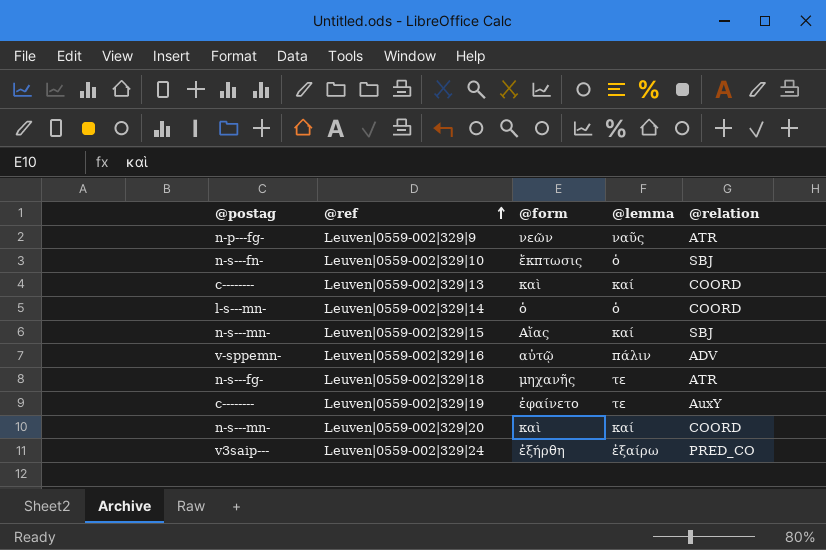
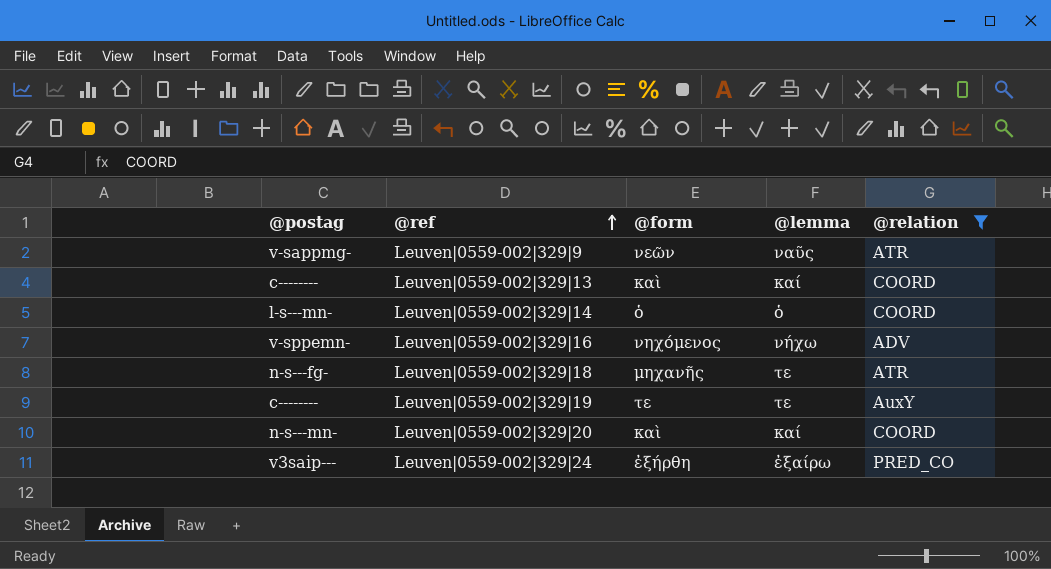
filter: none -> @relation != SBJ
Leuven|0559-002|329|9 | @postag: n-p---fg- -> v-sappmg-
Leuven|0559-002|329|16 | @form: αὐτῷ -> νηχόμενος
Leuven|0559-002|329|16 | @lemma: πάλιν -> νήχω
Leuven|0559-002|329|19 | @form: ἐφαίνετο -> τε

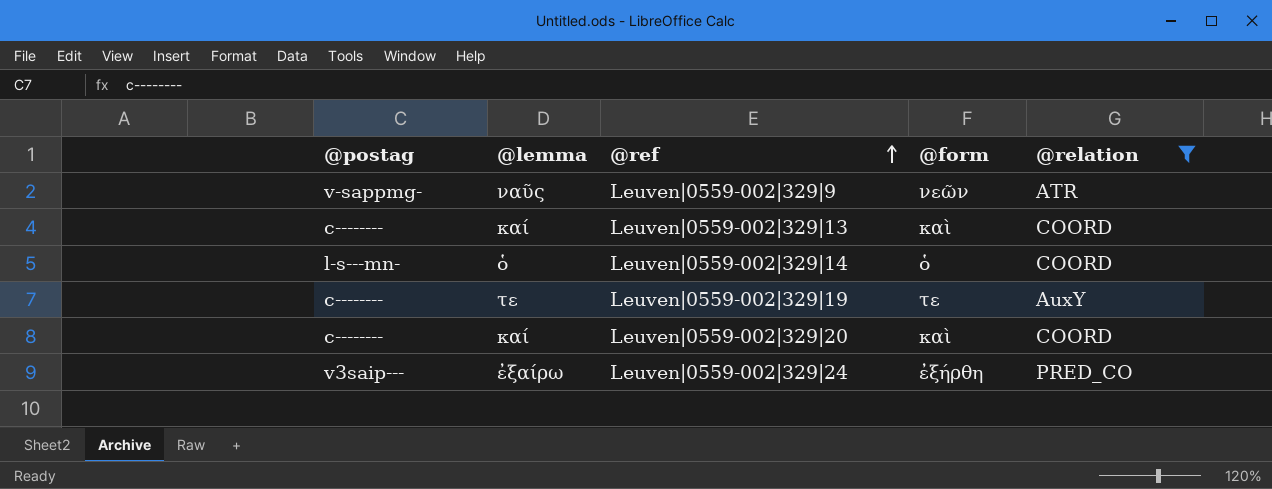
column @lemma | position: 4 -> 2
row Leuven|0559-002|329|16: v-sppemn- | νηχόμενος | νήχω | ADV -> none
row Leuven|0559-002|329|18: n-s---fg- | μηχανῆς | τε | ATR -> none
Leuven|0559-002|329|20 | @postag: n-s---mn- -> c--------

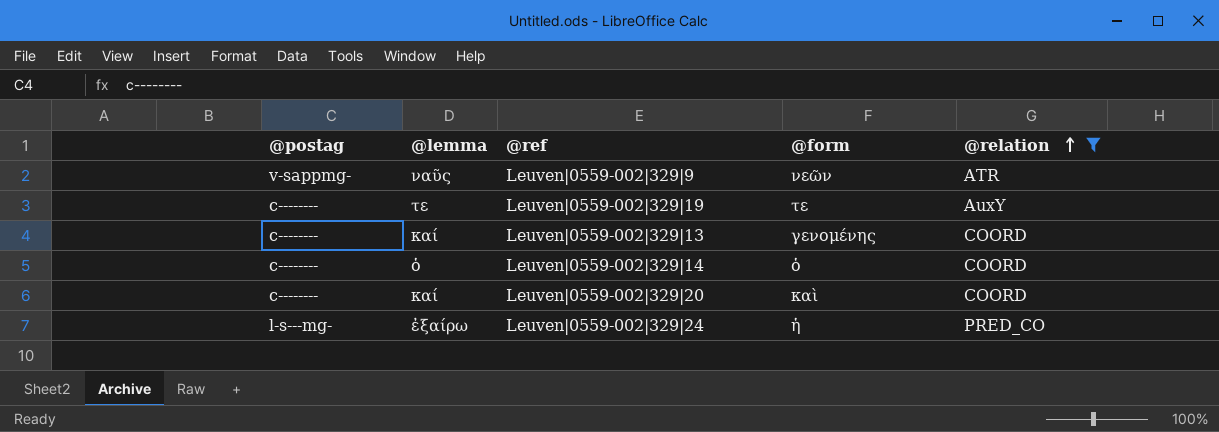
row order: @ref ascending -> @relation ascending
Leuven|0559-002|329|13 | @form: καὶ -> γενομένης
Leuven|0559-002|329|14 | @postag: l-s---mn- -> c--------
Leuven|0559-002|329|24 | @postag: v3saip--- -> l-s---mg-
Leuven|0559-002|329|24 | @form: ἐξήρθη -> ἡ

